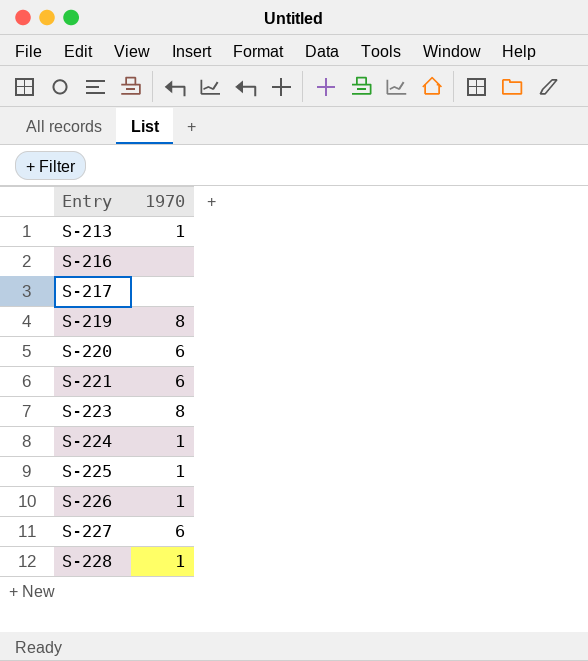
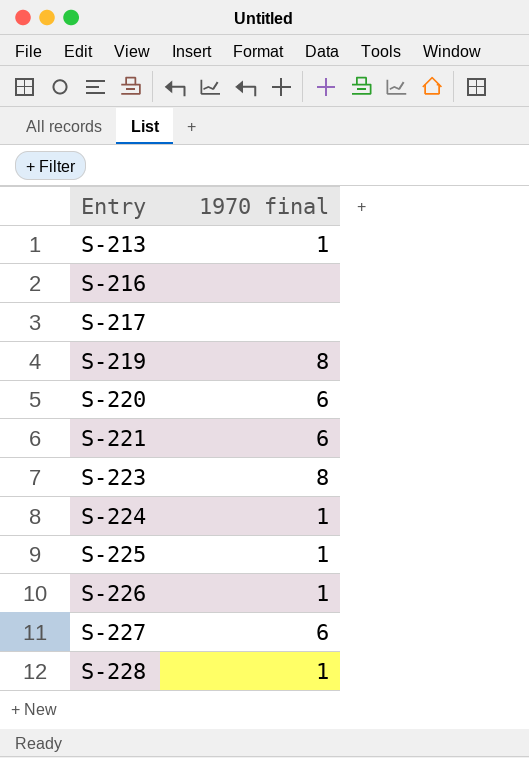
column name: 1970 -> 1970 final

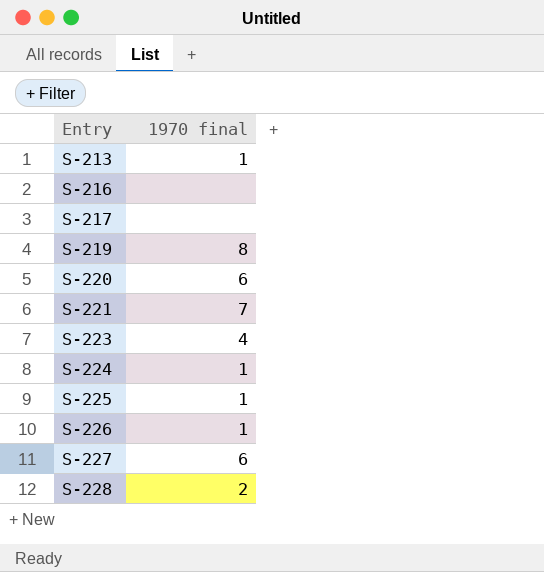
S-221 | 1970 final: 6 -> 7
S-223 | 1970 final: 8 -> 4
S-228 | 1970 final: 1 -> 2

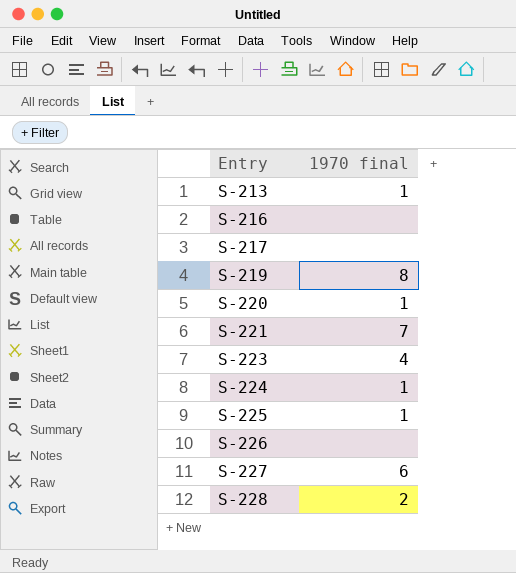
S-220 | 1970 final: 6 -> 1
S-226 | 1970 final: 1 -> none

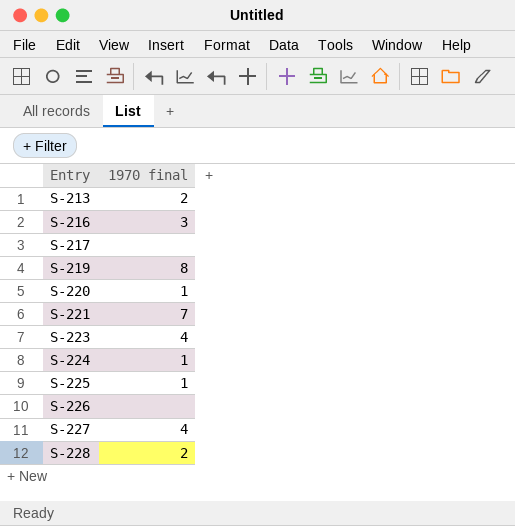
S-213 | 1970 final: 1 -> 2
S-216 | 1970 final: none -> 3
S-227 | 1970 final: 6 -> 4

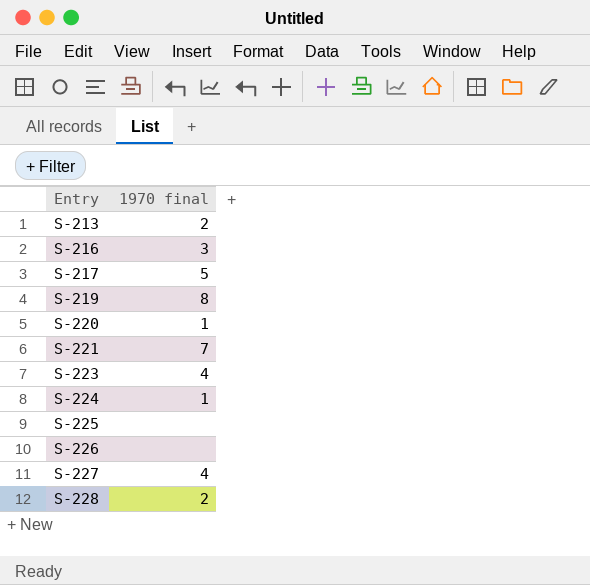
S-217 | 1970 final: none -> 5
S-225 | 1970 final: 1 -> none

